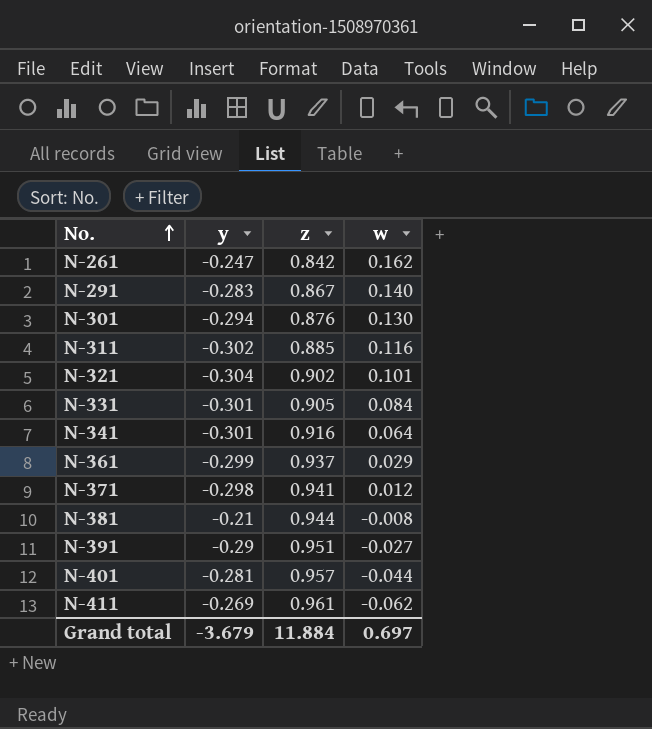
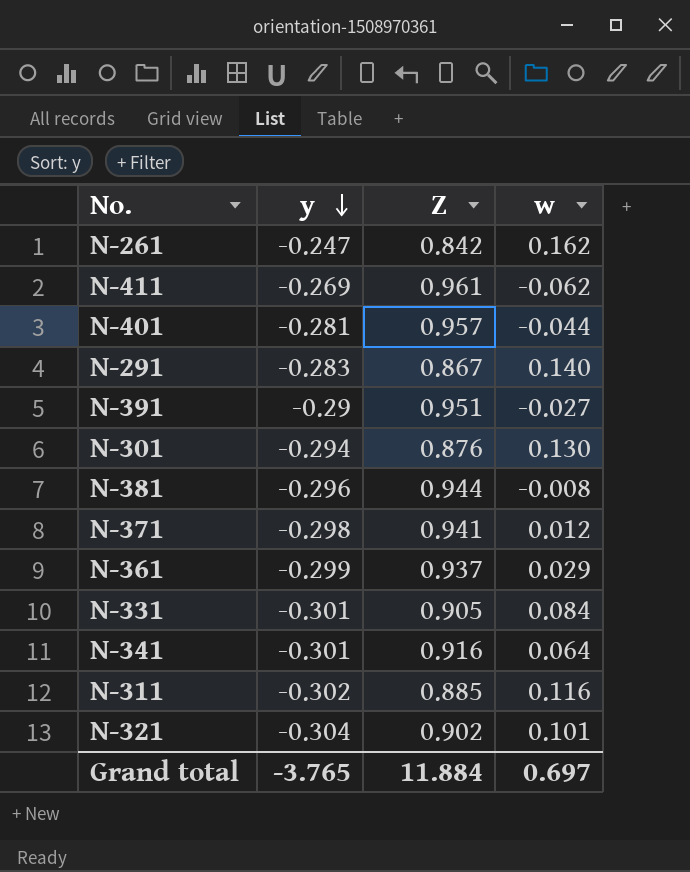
row order: No. ascending -> y descending
column name: z -> Z
N-381 | y: -0.21 -> -0.296
Grand total | y: -3.679 -> -3.765

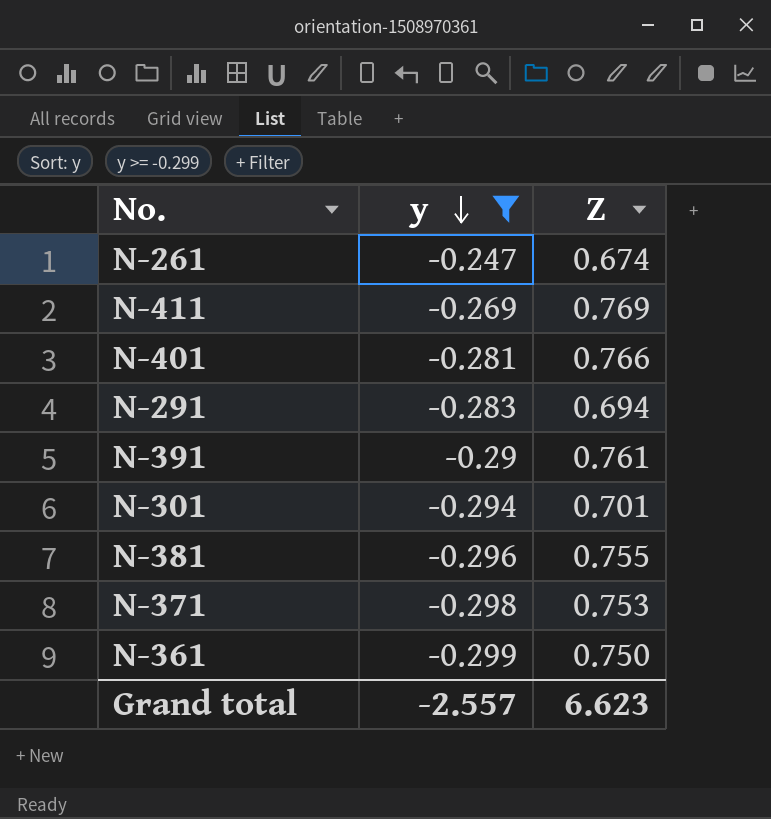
filter: none -> y >= -0.299
column w | position: 4 -> none
N-261 | Z: 0.842 -> 0.674
N-411 | Z: 0.961 -> 0.769
N-401 | Z: 0.957 -> 0.766
N-291 | Z: 0.867 -> 0.694
N-391 | Z: 0.951 -> 0.761
N-301 | Z: 0.876 -> 0.701
N-381 | Z: 0.944 -> 0.755
N-371 | Z: 0.941 -> 0.753
N-361 | Z: 0.937 -> 0.750
Grand total | y: -3.765 -> -2.557
Grand total | Z: 11.884 -> 6.623

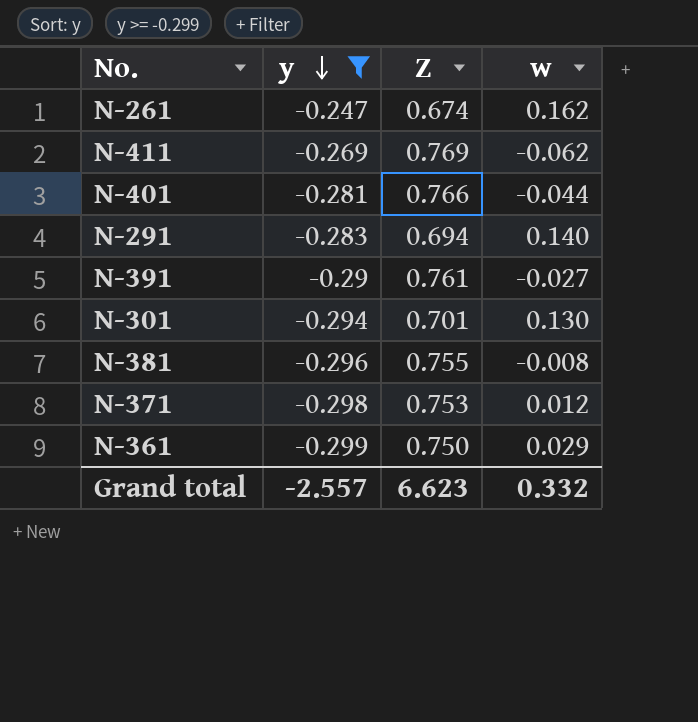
column w | position: none -> 4

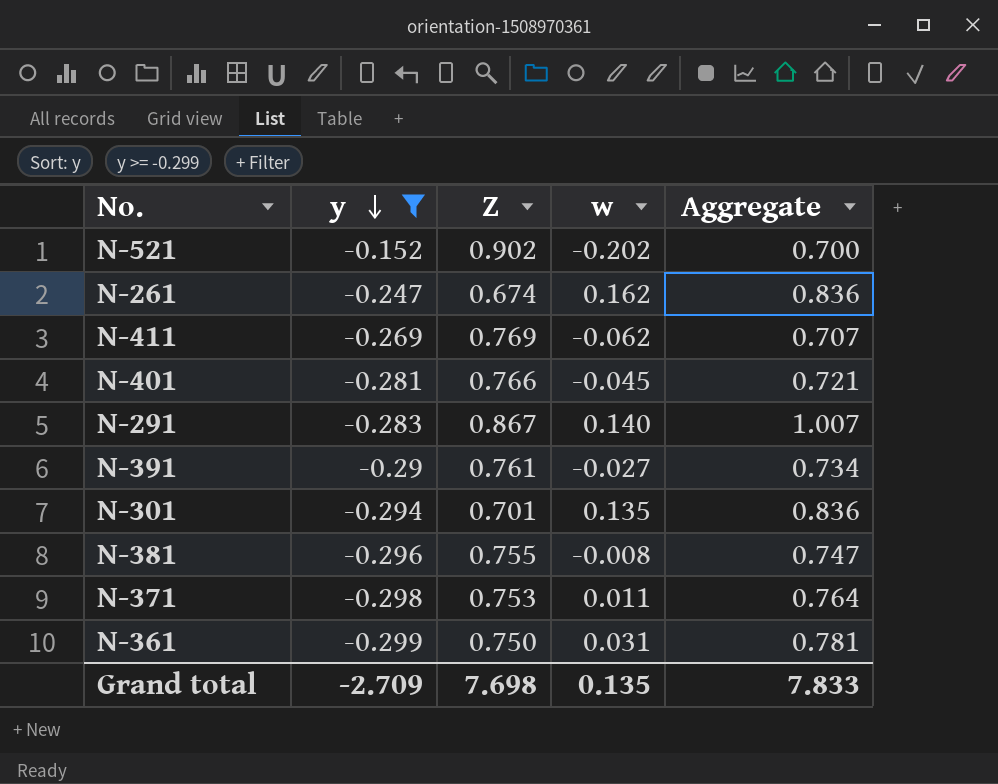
column Aggregate | formula: none -> [Z] + [w]
row N-521: none -> -0.152 | 0.902 | -0.202 | 0.700
N-401 | w: -0.044 -> -0.045
N-291 | Z: 0.694 -> 0.867
N-301 | w: 0.130 -> 0.135
N-371 | w: 0.012 -> 0.011
N-361 | w: 0.029 -> 0.031
Grand total | y: -2.557 -> -2.709
Grand total | Z: 6.623 -> 7.698
Grand total | w: 0.332 -> 0.135

